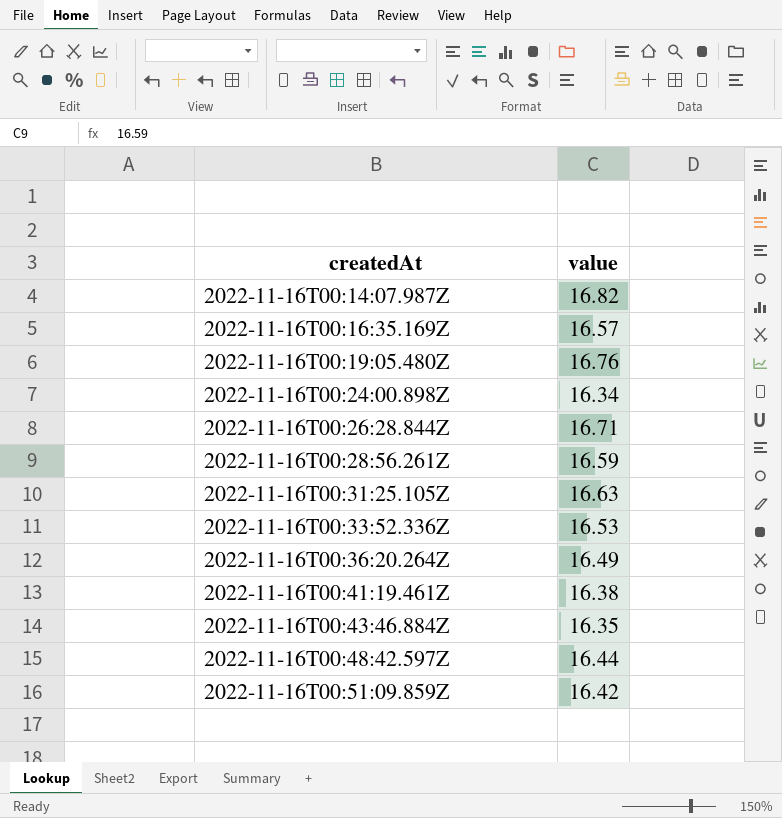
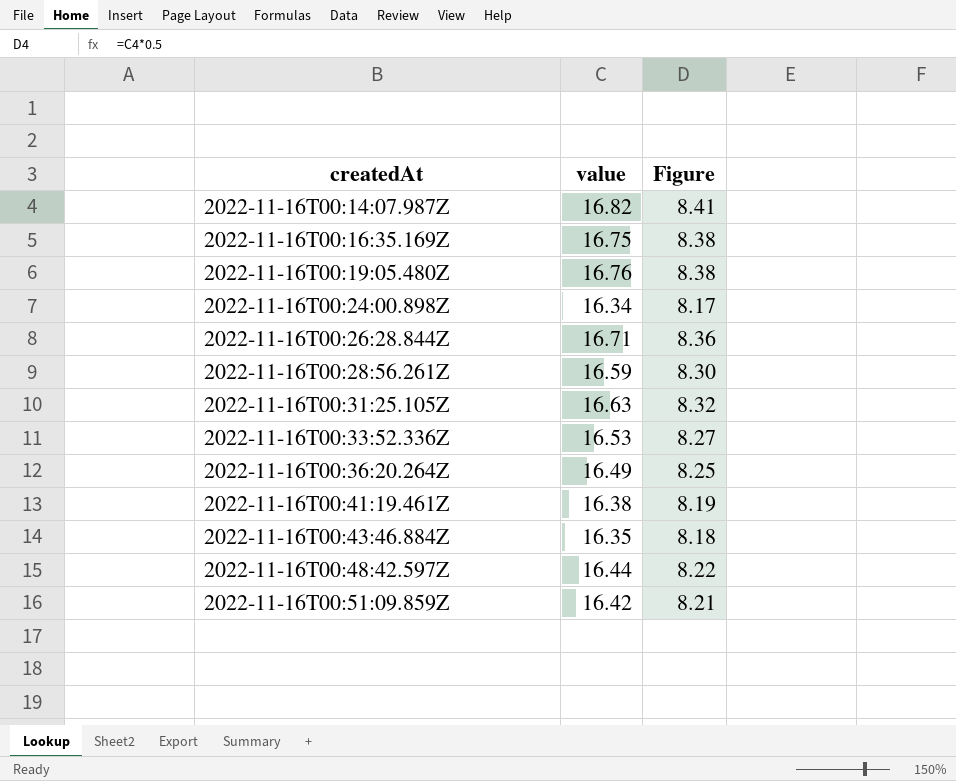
column Figure | formula: none -> [value] * 0.5
2022-11-16T00:16:35.169Z | value: 16.57 -> 16.75

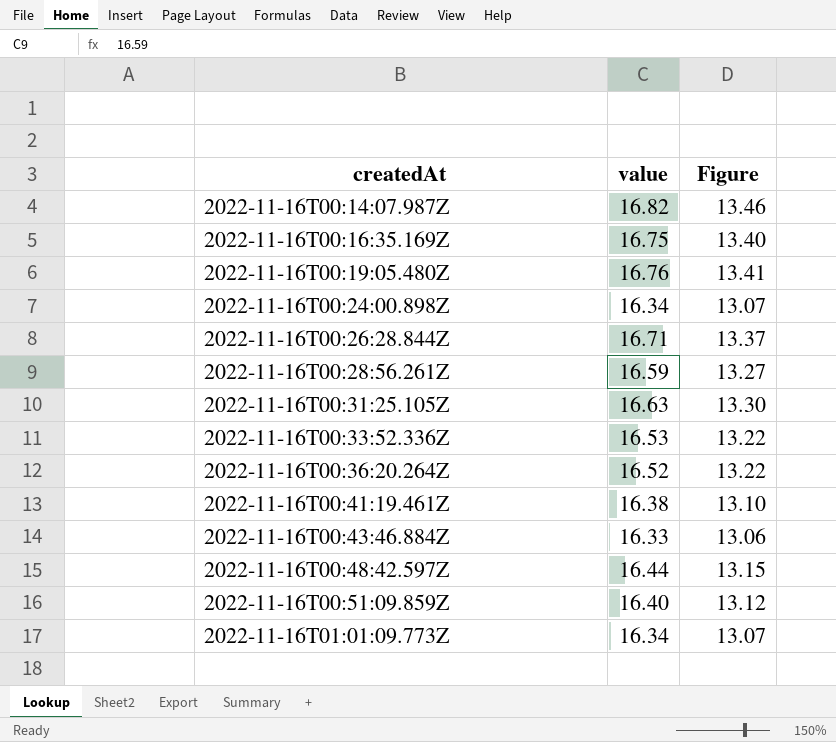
column Figure | formula: [value] * 0.5 -> [value] * 0.8
2022-11-16T00:36:20.264Z | value: 16.49 -> 16.52
2022-11-16T00:43:46.884Z | value: 16.35 -> 16.33
2022-11-16T00:51:09.859Z | value: 16.42 -> 16.40
row 2022-11-16T01:01:09.773Z: none -> 16.34 | 13.07

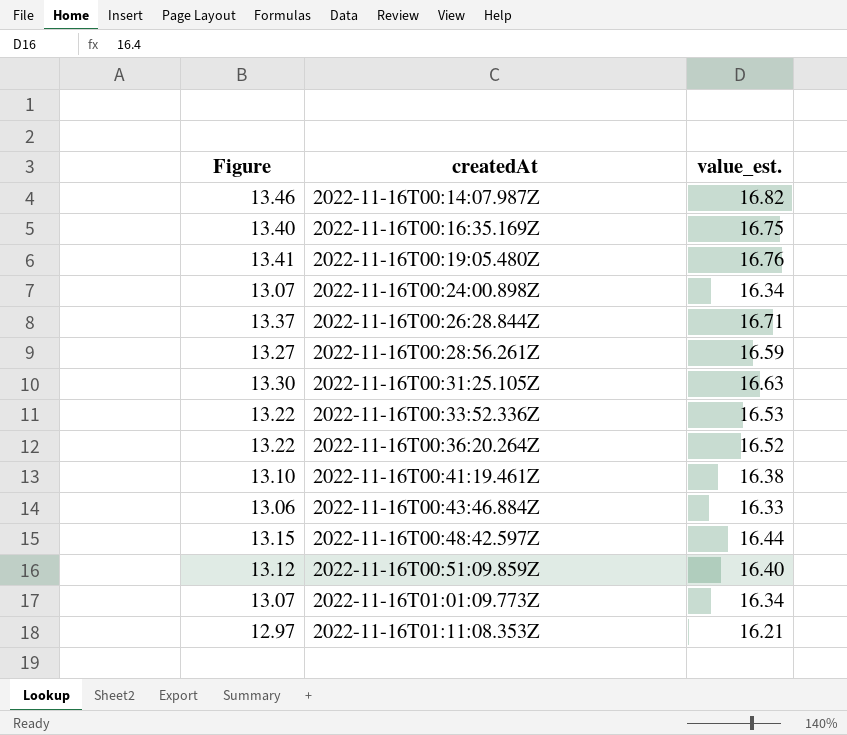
column Figure | position: 3 -> 1
column name: value -> value_est.
row 2022-11-16T01:11:08.353Z: none -> 12.97 | 16.21

